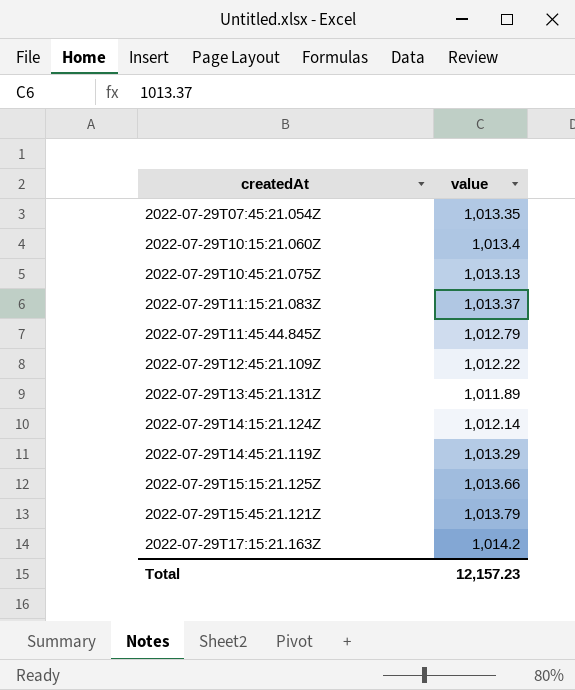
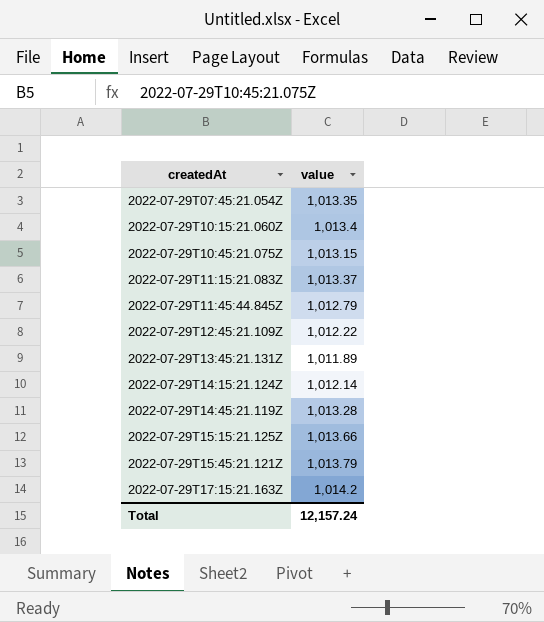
2022-07-29T10:45:21.075Z | value: 1,013.13 -> 1,013.15
2022-07-29T14:45:21.119Z | value: 1,013.29 -> 1,013.28
Total | value: 12,157.23 -> 12,157.24

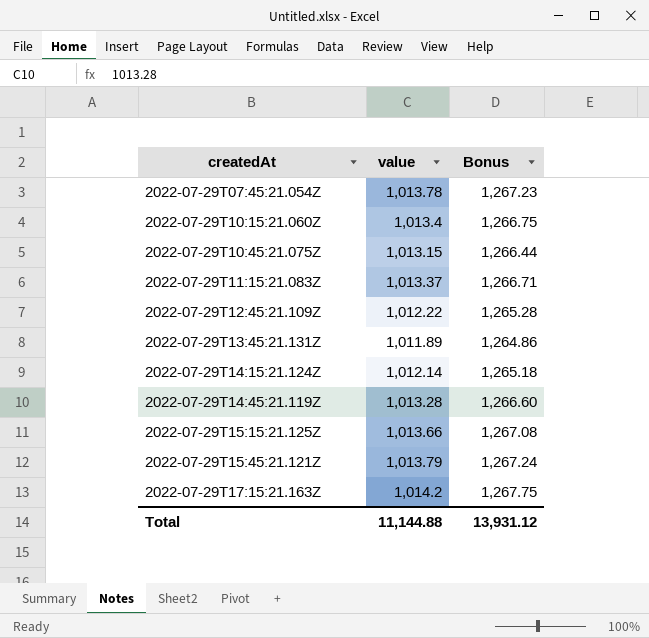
column Bonus | formula: none -> [value] * 1.25
row 2022-07-29T11:45:44.845Z: 1,012.79 -> none
2022-07-29T07:45:21.054Z | value: 1,013.35 -> 1,013.78
Total | value: 12,157.24 -> 11,144.88

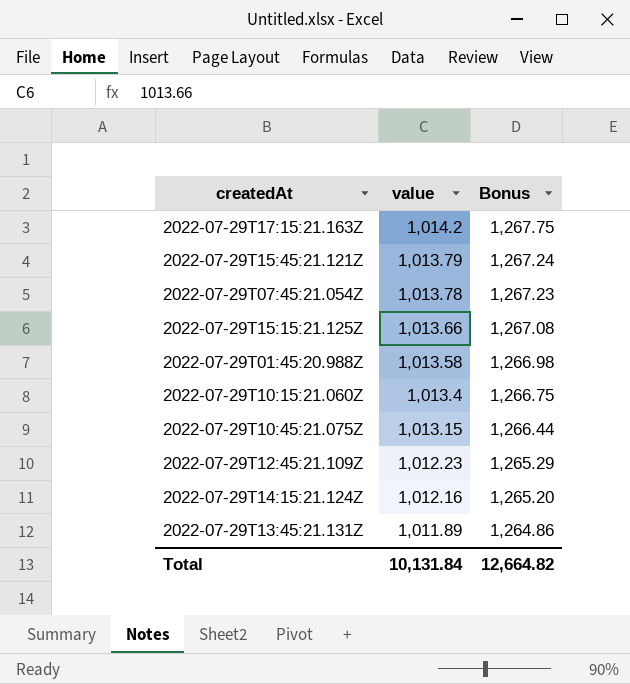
row order: createdAt ascending -> value descending
row 2022-07-29T11:15:21.083Z: 1,013.37 | 1,266.71 -> none
row 2022-07-29T14:45:21.119Z: 1,013.28 | 1,266.60 -> none
row 2022-07-29T01:45:20.988Z: none -> 1,013.58 | 1,266.98
2022-07-29T12:45:21.109Z | value: 1,012.22 -> 1,012.23
2022-07-29T12:45:21.109Z | Bonus: 1,265.28 -> 1,265.29
2022-07-29T14:15:21.124Z | value: 1,012.14 -> 1,012.16
2022-07-29T14:15:21.124Z | Bonus: 1,265.18 -> 1,265.20
Total | value: 11,144.88 -> 10,131.84
Total | Bonus: 13,931.12 -> 12,664.82

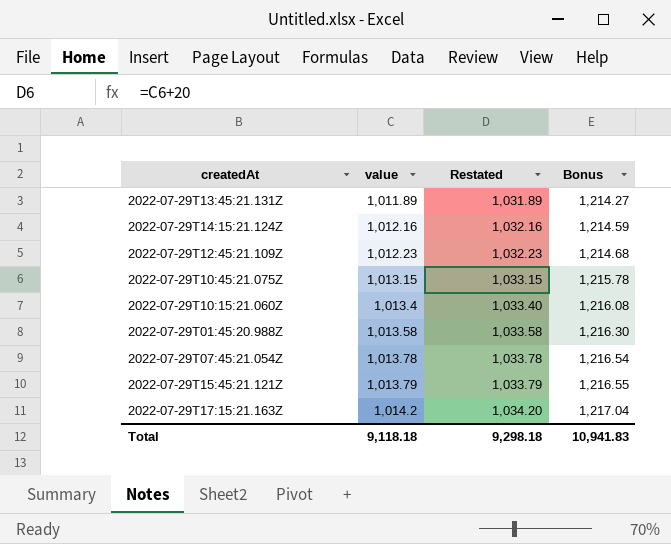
row order: value descending -> value ascending
column Restated | formula: none -> [value] + 20
column Bonus | formula: [value] * 1.25 -> [value] * 1.2
row 2022-07-29T15:15:21.125Z: 1,013.66 | 1,267.08 -> none
Total | value: 10,131.84 -> 9,118.18
Total | Bonus: 12,664.82 -> 10,941.83

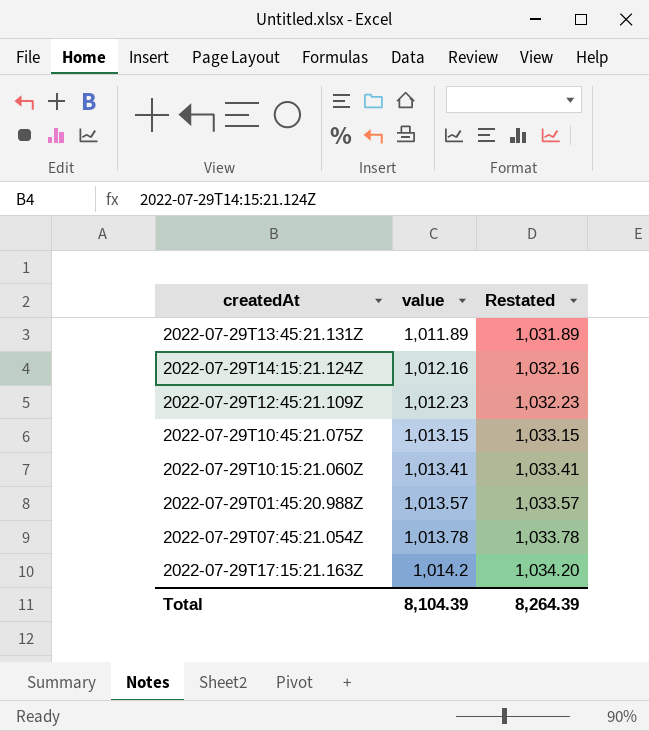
column Bonus | formula: [value] * 1.2 -> none
row 2022-07-29T15:45:21.121Z: 1,013.79 | 1,033.79 | 1,216.55 -> none
2022-07-29T10:15:21.060Z | value: 1,013.4 -> 1,013.41
2022-07-29T10:15:21.060Z | Restated: 1,033.40 -> 1,033.41
2022-07-29T01:45:20.988Z | value: 1,013.58 -> 1,013.57
2022-07-29T01:45:20.988Z | Restated: 1,033.58 -> 1,033.57
Total | value: 9,118.18 -> 8,104.39
Total | Restated: 9,298.18 -> 8,264.39

